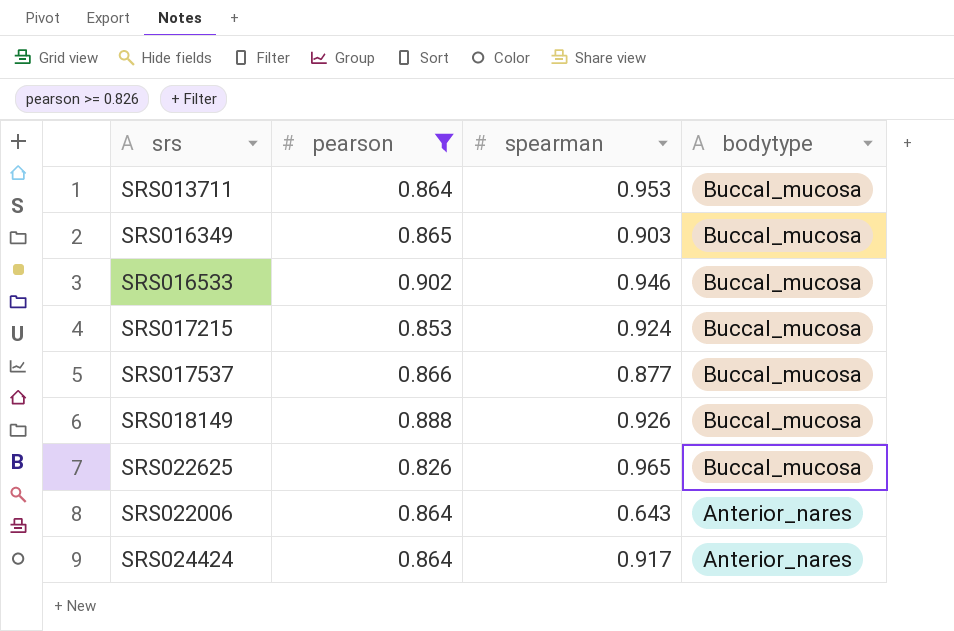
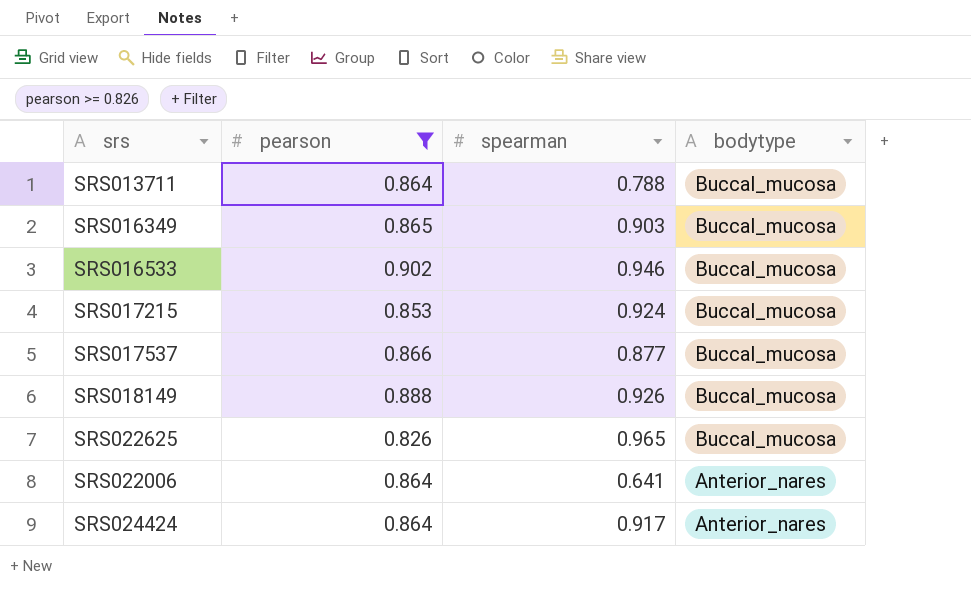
SRS013711 | spearman: 0.953 -> 0.788
SRS022006 | spearman: 0.643 -> 0.641

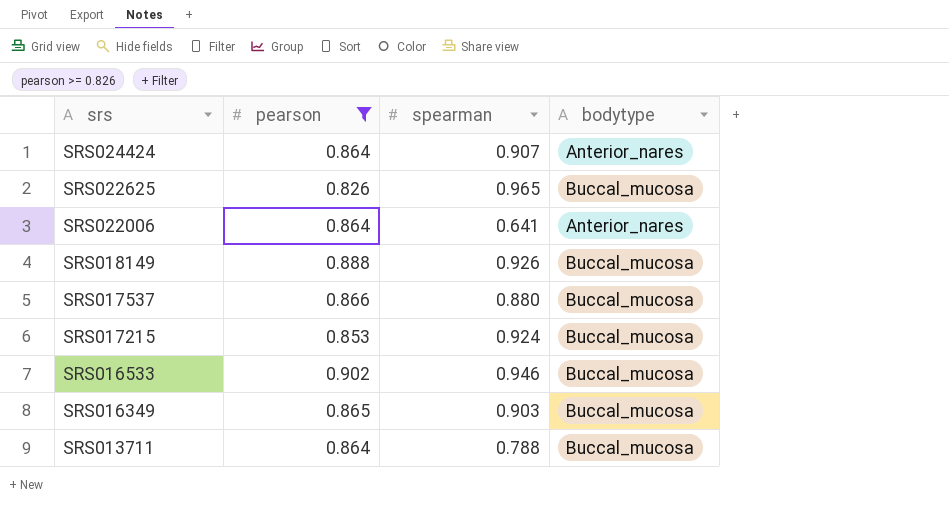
row order: bodytype descending -> srs descending
SRS024424 | spearman: 0.917 -> 0.907
SRS017537 | spearman: 0.877 -> 0.880

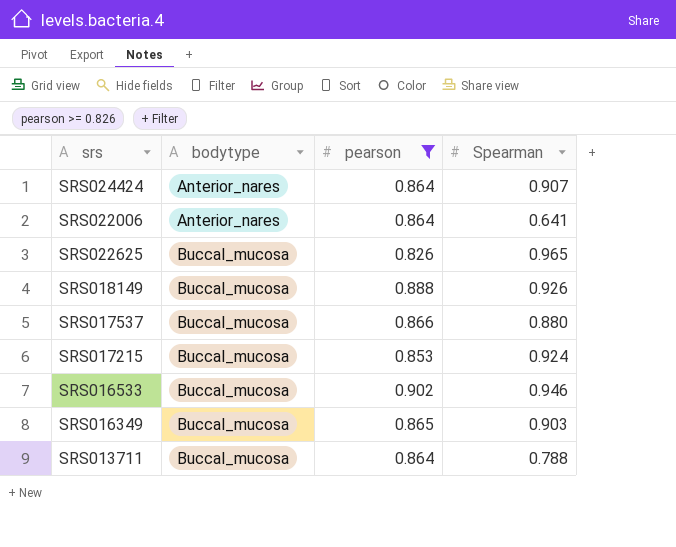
row order: srs descending -> bodytype ascending
column bodytype | position: 4 -> 2
column name: spearman -> Spearman

